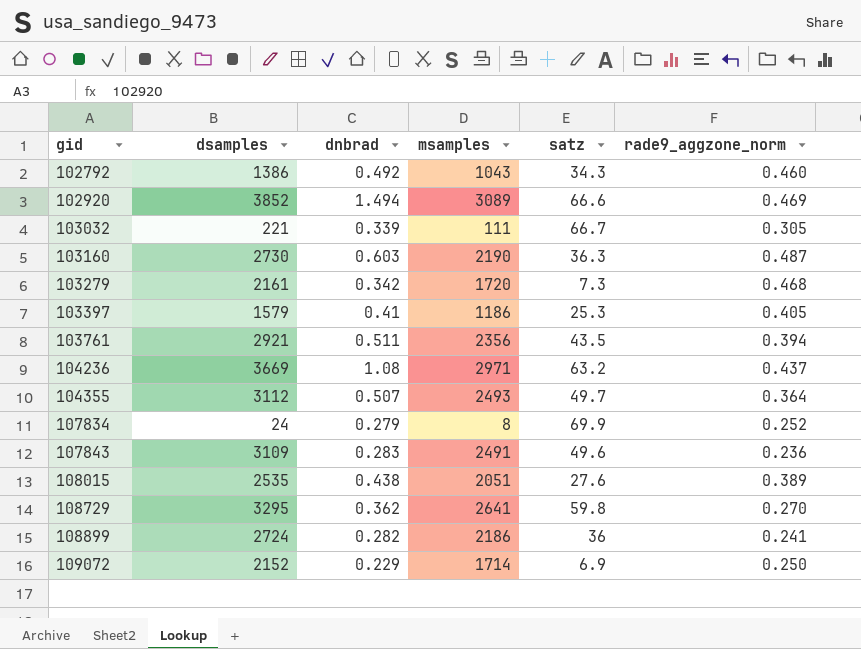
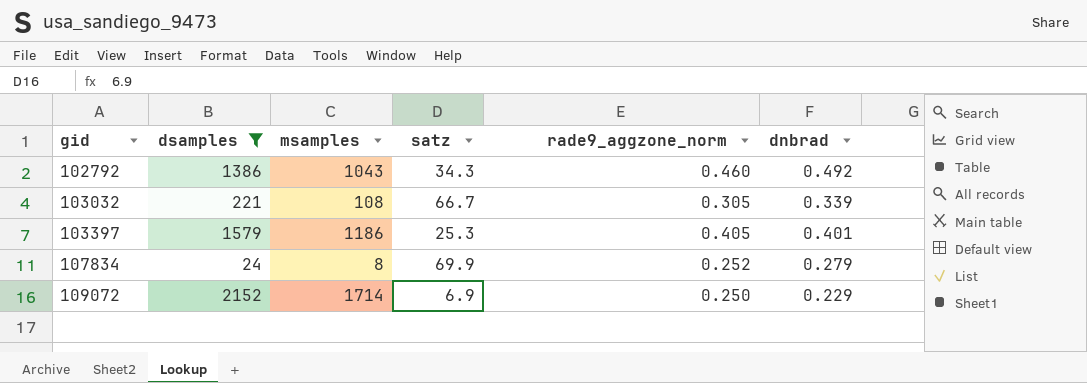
filter: none -> dsamples <= 2152
column dnbrad | position: 3 -> 6
103032 | msamples: 111 -> 108
103397 | dnbrad: 0.41 -> 0.401

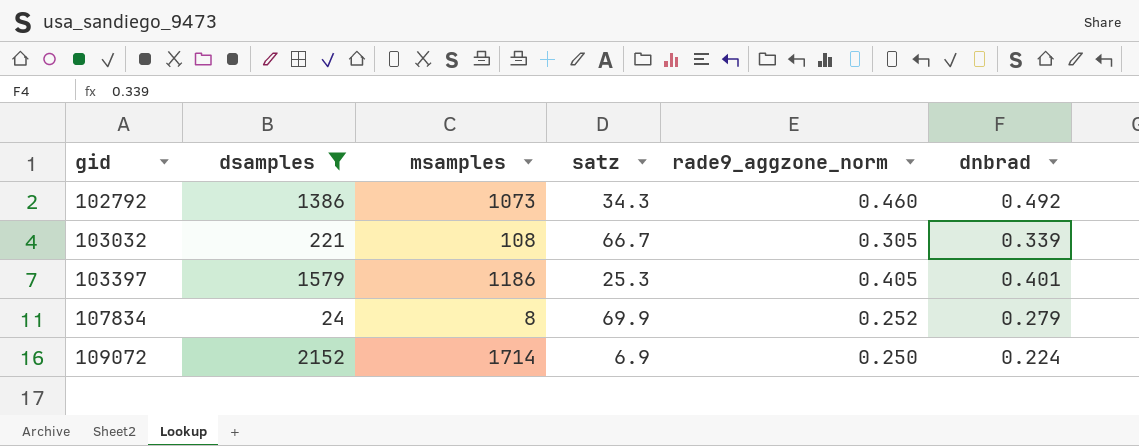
102792 | msamples: 1043 -> 1073
109072 | dnbrad: 0.229 -> 0.224

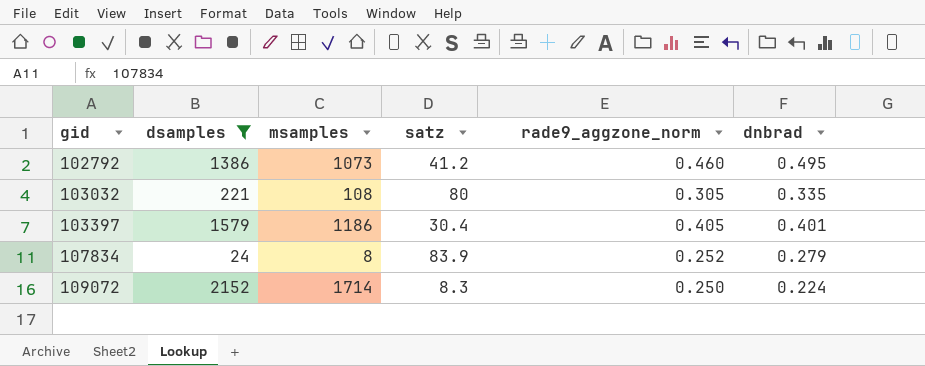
102792 | satz: 34.3 -> 41.2
102792 | dnbrad: 0.492 -> 0.495
103032 | satz: 66.7 -> 80
103032 | dnbrad: 0.339 -> 0.335
103397 | satz: 25.3 -> 30.4
107834 | satz: 69.9 -> 83.9
109072 | satz: 6.9 -> 8.3

